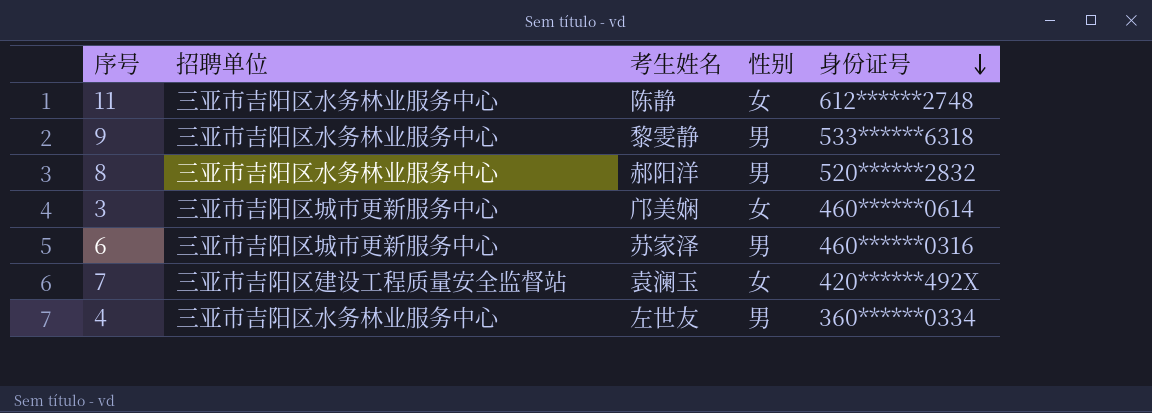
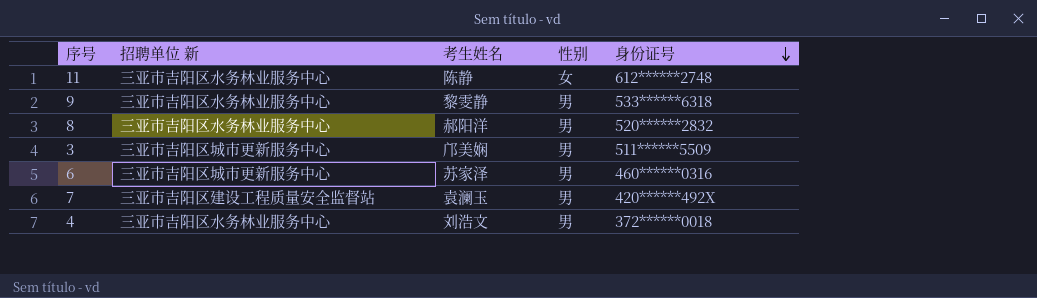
column name: 招聘单位 -> 招聘单位 新
3 | 性别: 女 -> 男
3 | 身份证号: 460******0614 -> 511******5509
7 | 性别: 女 -> 男
4 | 考生姓名: 左世友 -> 刘浩文
4 | 身份证号: 360******0334 -> 372******0018

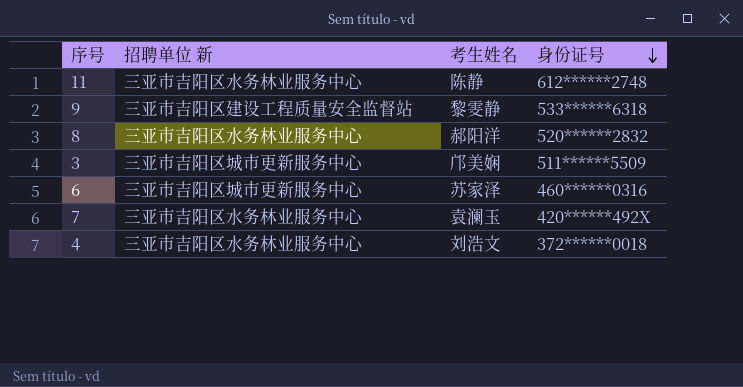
column 性别 | position: 4 -> none
9 | 招聘单位 新: 三亚市吉阳区水务林业服务中心 -> 三亚市吉阳区建设工程质量安全监督站
7 | 招聘单位 新: 三亚市吉阳区建设工程质量安全监督站 -> 三亚市吉阳区水务林业服务中心

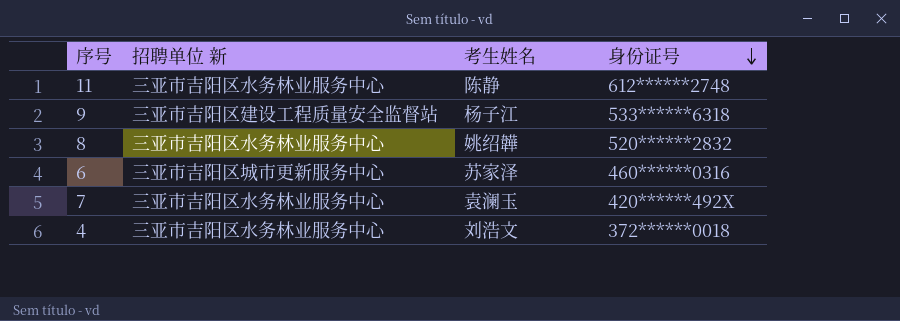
row 3: 三亚市吉阳区城市更新服务中心 | 邝美娴 | 511******5509 -> none
9 | 考生姓名: 黎雯静 -> 杨子江
8 | 考生姓名: 郝阳洋 -> 姚绍韡

